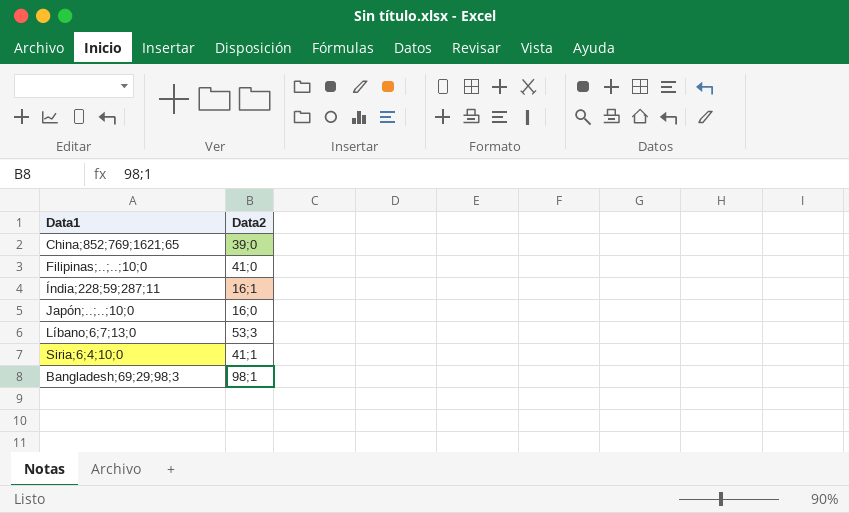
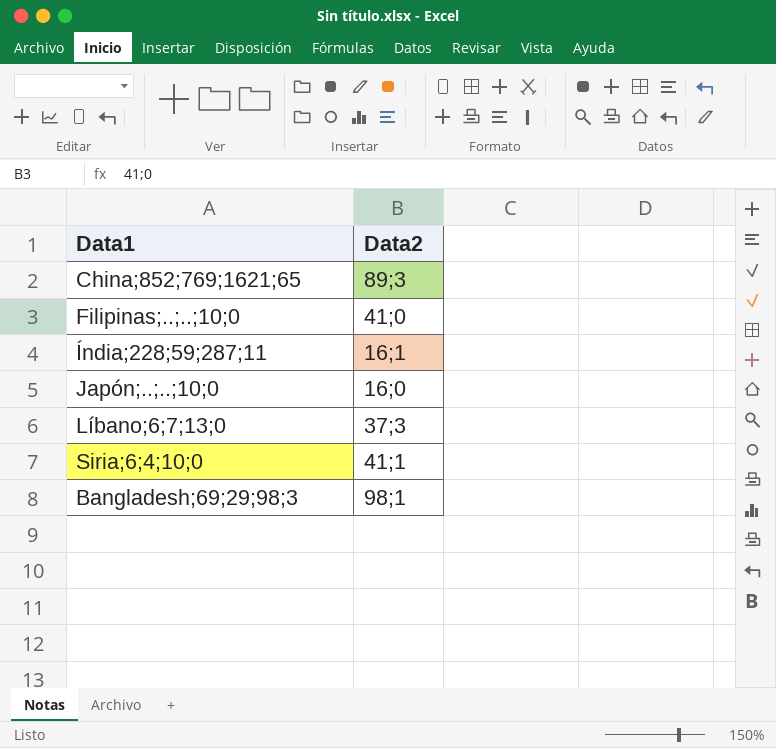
China;852;769;1621;65 | Data2: 39;0 -> 89;3
Líbano;6;7;13;0 | Data2: 53;3 -> 37;3

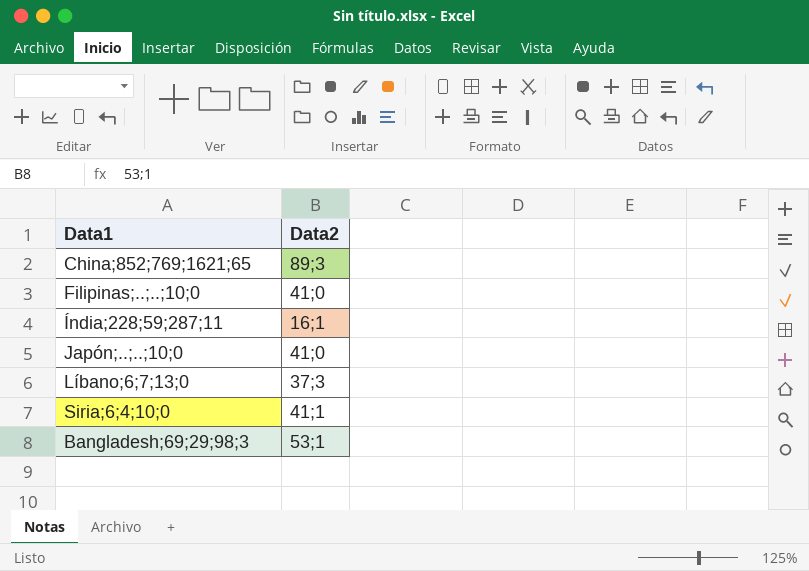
Japón;..;..;10;0 | Data2: 16;0 -> 41;0
Bangladesh;69;29;98;3 | Data2: 98;1 -> 53;1

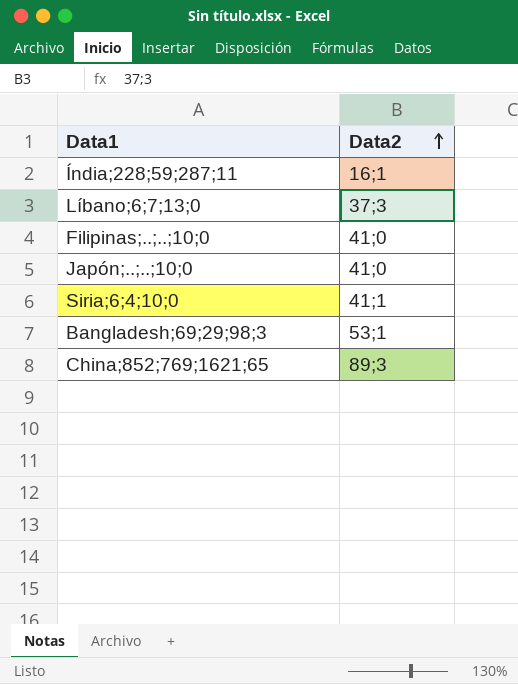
row order: none -> Data2 ascending

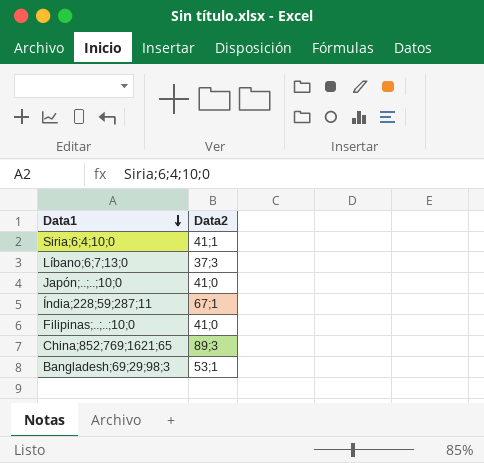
row order: Data2 ascending -> Data1 descending
Índia;228;59;287;11 | Data2: 16;1 -> 67;1

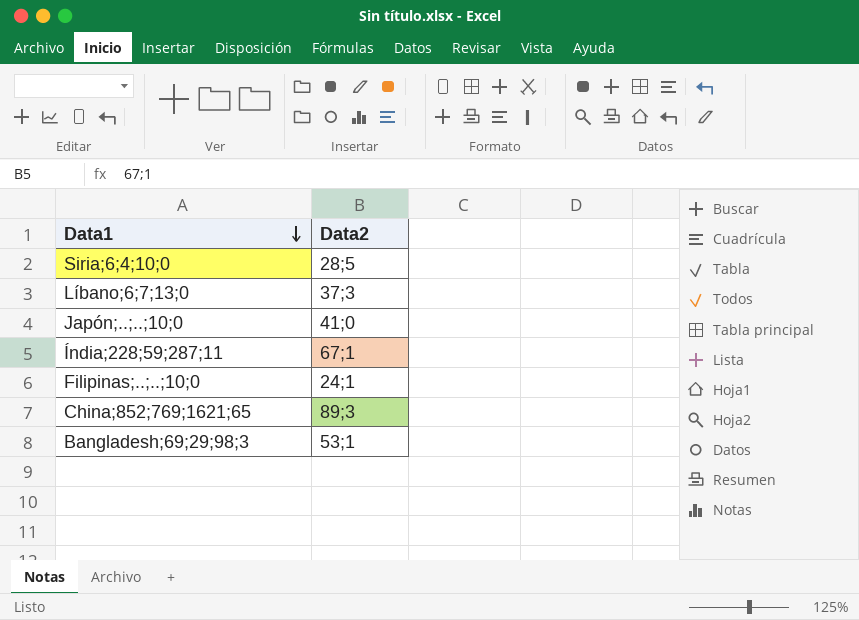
Siria;6;4;10;0 | Data2: 41;1 -> 28;5
Filipinas;..;..;10;0 | Data2: 41;0 -> 24;1

